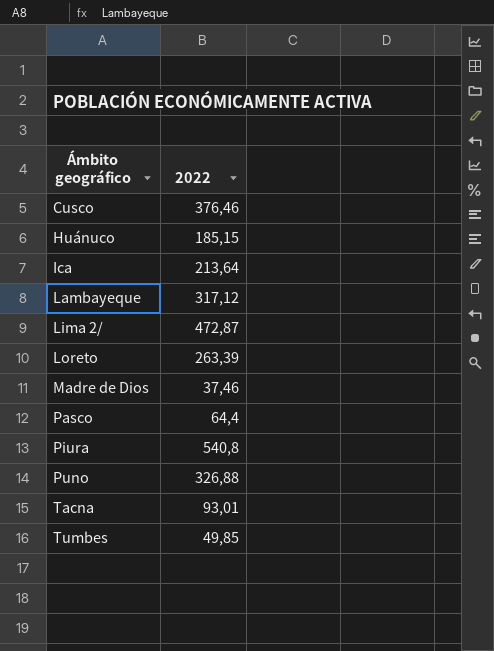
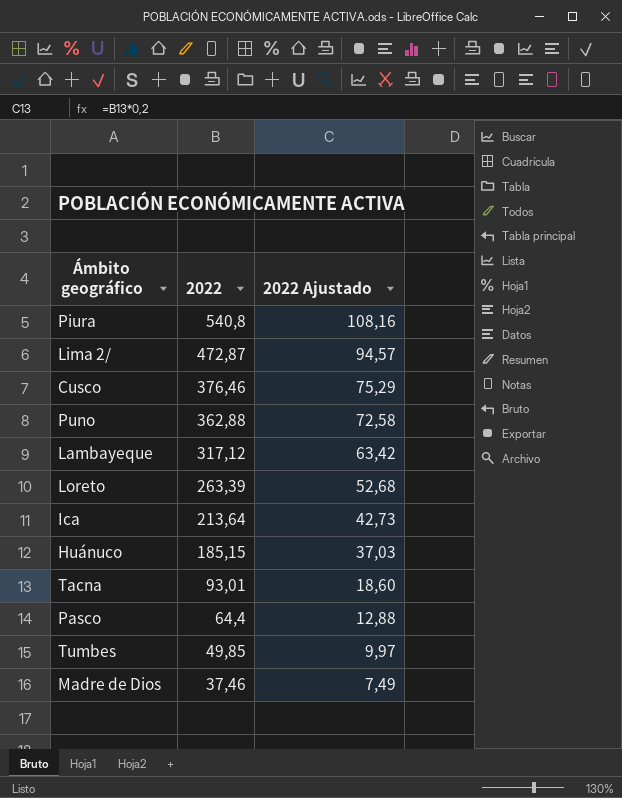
row order: Ámbito geográfico ascending -> 2022 descending
column 2022 Ajustado | formula: none -> [2022] * 0,2
Puno | 2022: 326,88 -> 362,88

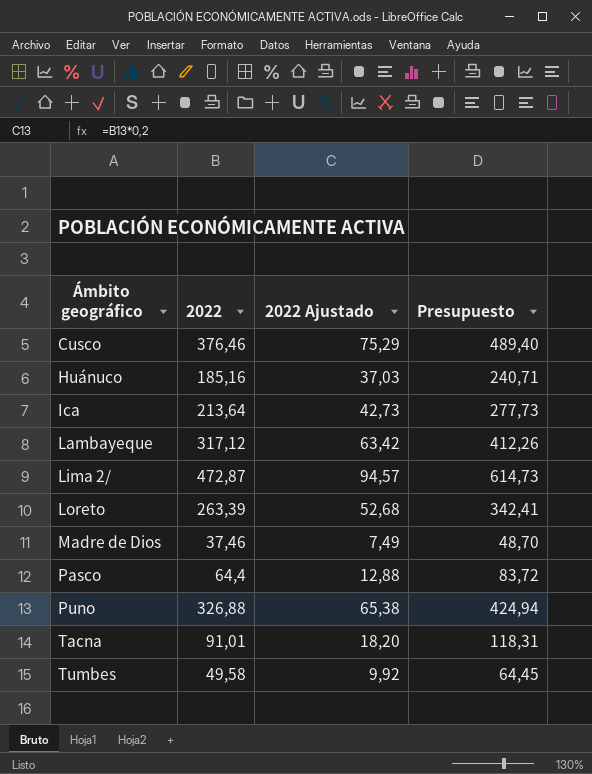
row order: 2022 descending -> Ámbito geográfico ascending
column Presupuesto | formula: none -> [2022] * 1,3
row Piura: 540,8 | 108,16 -> none
Huánuco | 2022: 185,15 -> 185,16
Puno | 2022: 362,88 -> 326,88
Puno | 2022 Ajustado: 72,58 -> 65,38
Tacna | 2022: 93,01 -> 91,01
Tacna | 2022 Ajustado: 18,60 -> 18,20
Tumbes | 2022: 49,85 -> 49,58
Tumbes | 2022 Ajustado: 9,97 -> 9,92

